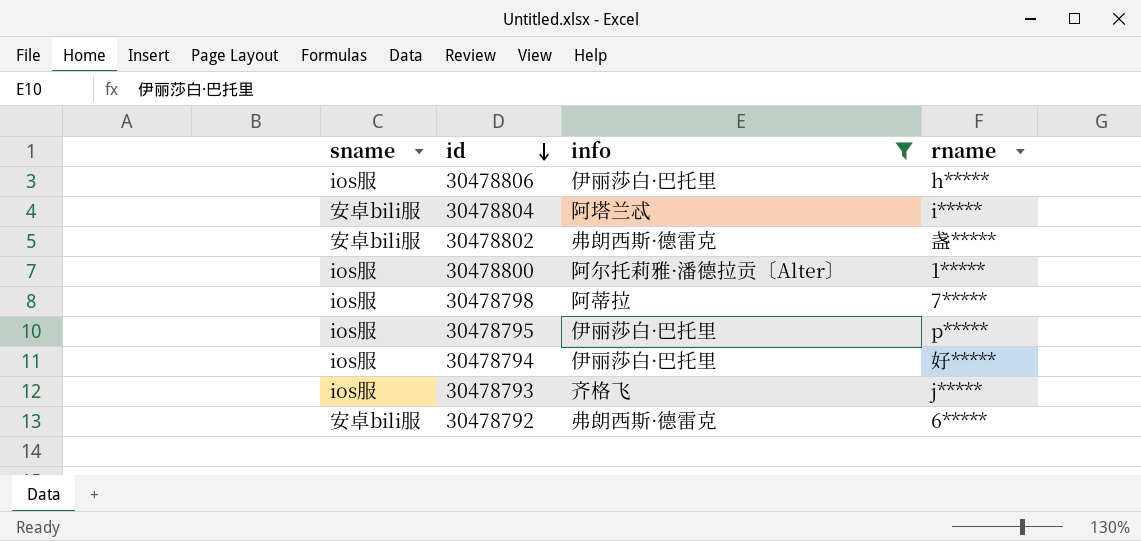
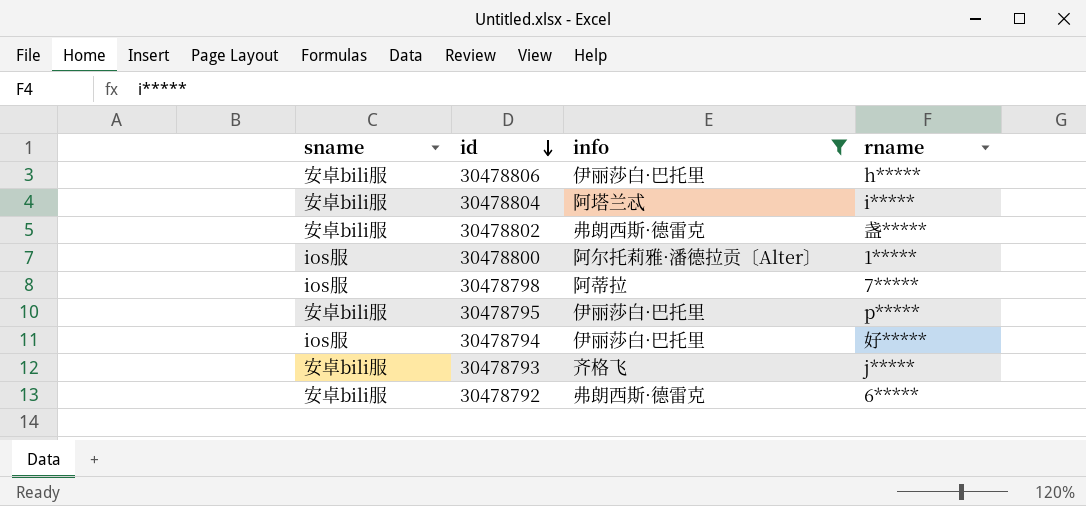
30478806 | sname: ios服 -> 安卓bili服
30478795 | sname: ios服 -> 安卓bili服
30478793 | sname: ios服 -> 安卓bili服

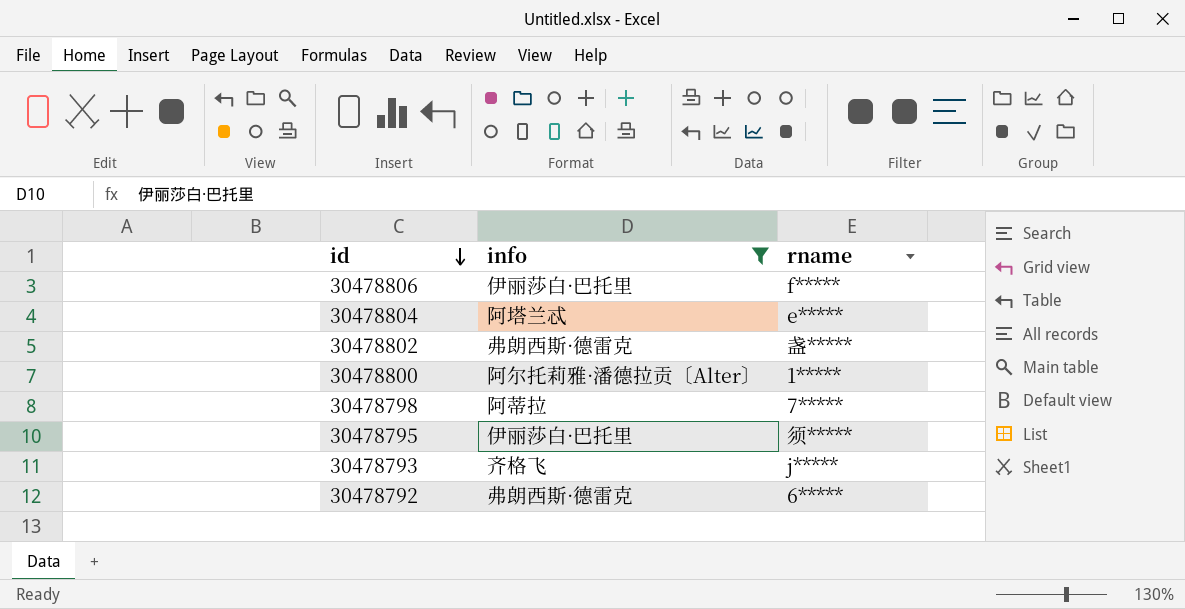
column sname | position: 1 -> none
row 30478794: ios服 | 伊丽莎白·巴托里 | 好***** -> none
30478806 | rname: h***** -> f*****
30478804 | rname: i***** -> e*****
30478795 | rname: p***** -> 须*****

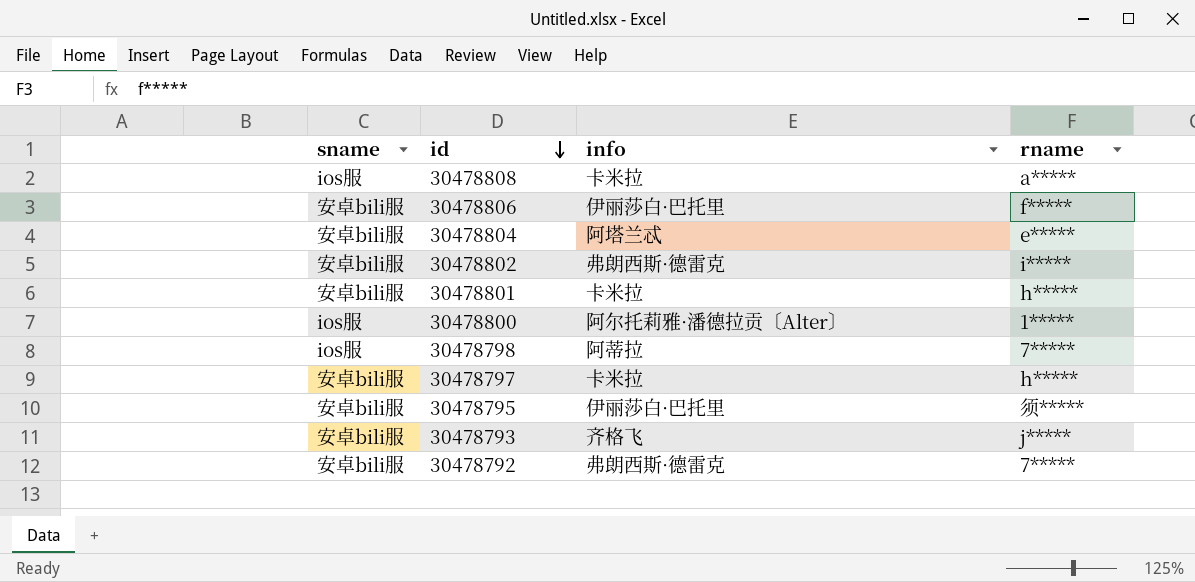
filter: info != 卡米拉 -> none
column sname | position: none -> 1
30478802 | rname: 盏***** -> i*****
30478792 | rname: 6***** -> 7*****

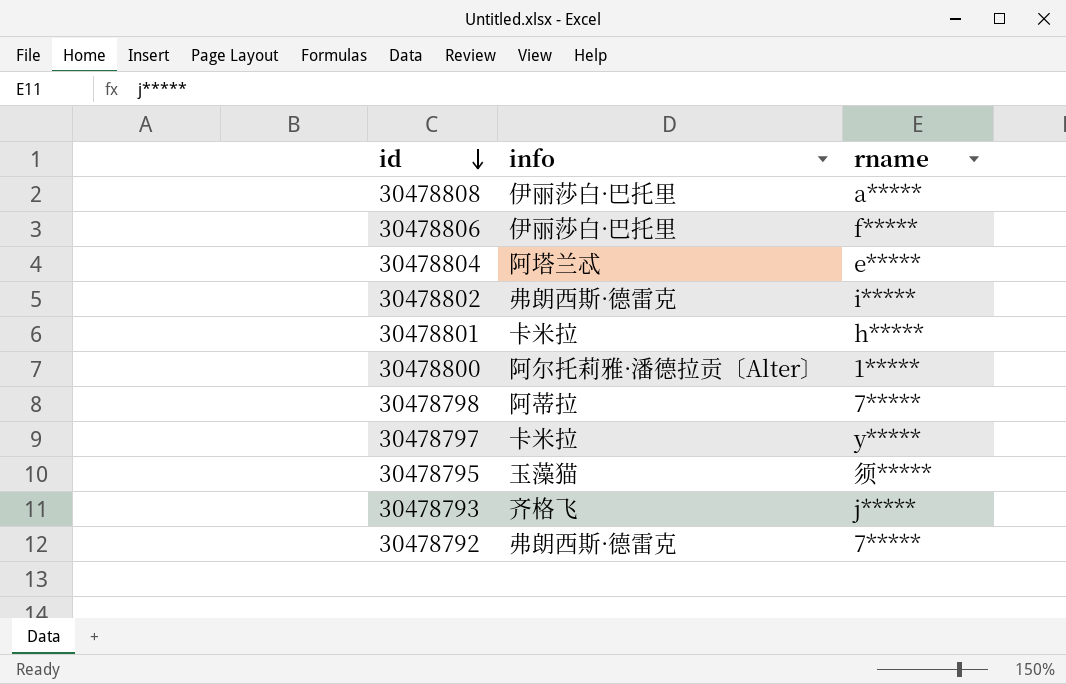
column sname | position: 1 -> none
30478808 | info: 卡米拉 -> 伊丽莎白·巴托里
30478797 | rname: h***** -> y*****
30478795 | info: 伊丽莎白·巴托里 -> 玉藻猫

